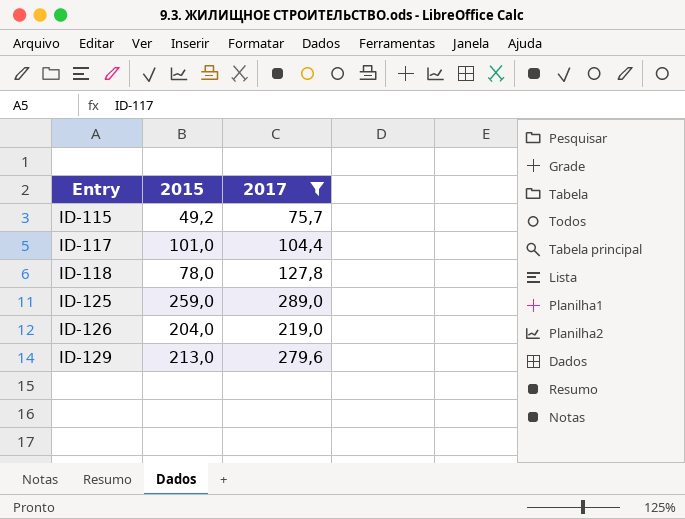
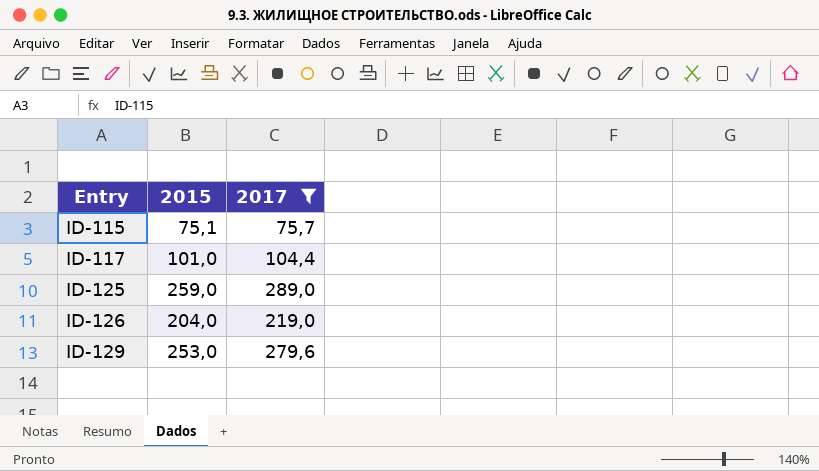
row ID-118: 78,0 | 127,8 -> none
ID-115 | 2015: 49,2 -> 75,1
ID-129 | 2015: 213,0 -> 253,0

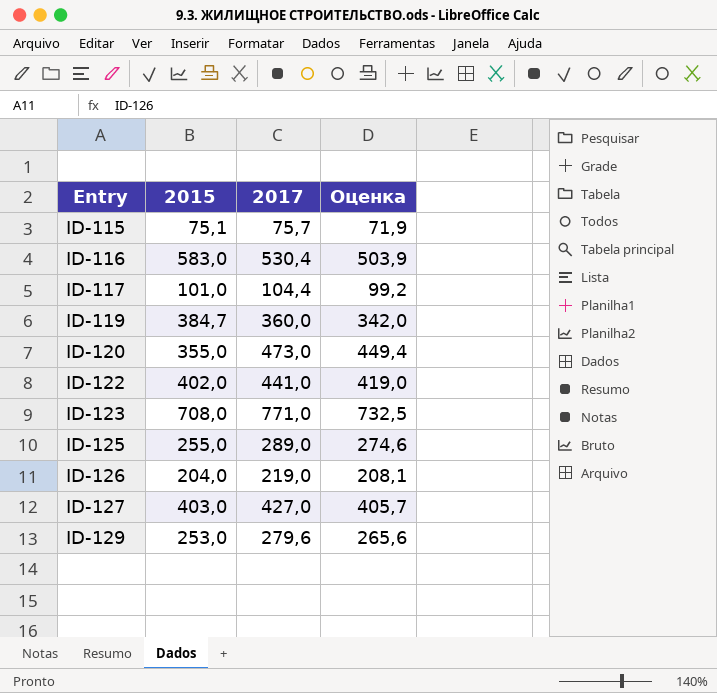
filter: 2017 <= 289,0 -> none
column Оценка | formula: none -> [2017] * 0,95
ID-125 | 2015: 259,0 -> 255,0

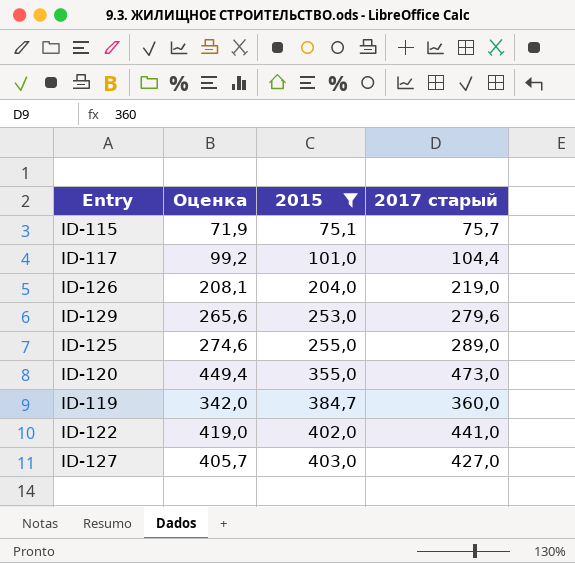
filter: none -> 2015 <= 403,0
row order: Entry ascending -> 2015 ascending
column Оценка | position: 4 -> 2
column name: 2017 -> 2017 старый

